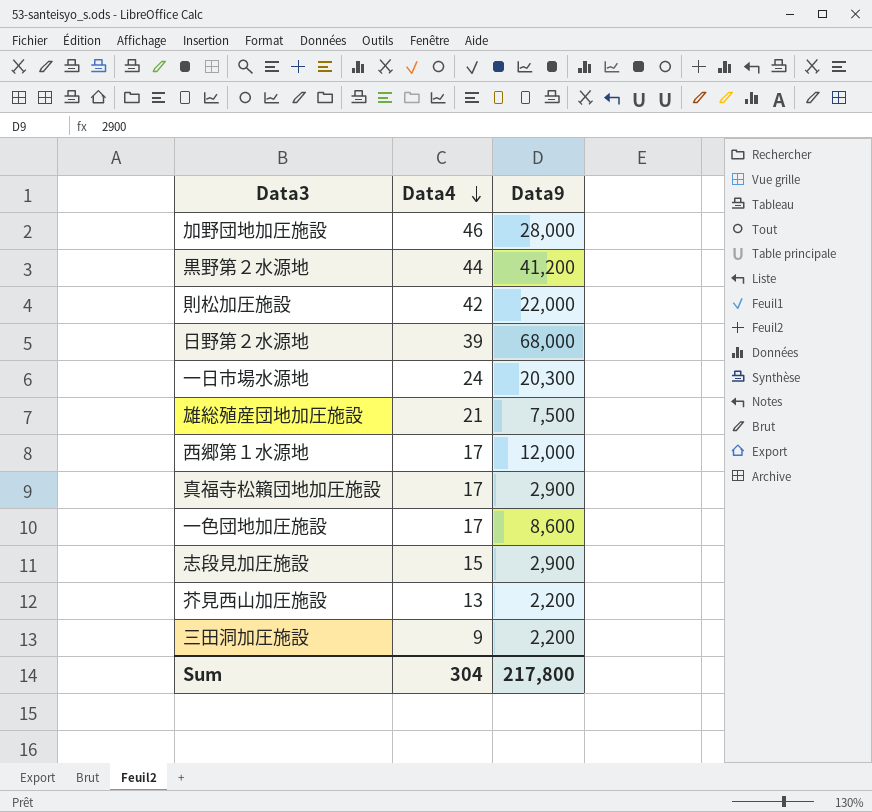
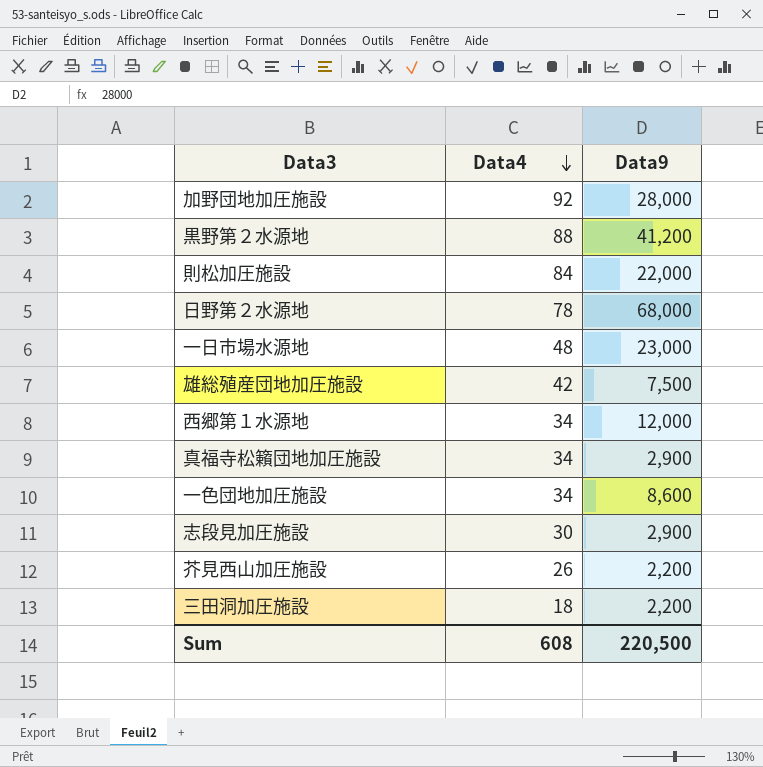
加野団地加圧施設 | Data4: 46 -> 92
黒野第２水源地 | Data4: 44 -> 88
則松加圧施設 | Data4: 42 -> 84
日野第２水源地 | Data4: 39 -> 78
一日市場水源地 | Data4: 24 -> 48
一日市場水源地 | Data9: 20,300 -> 23,000
雄総殖産団地加圧施設 | Data4: 21 -> 42
西郷第１水源地 | Data4: 17 -> 34
真福寺松籟団地加圧施設 | Data4: 17 -> 34
一色団地加圧施設 | Data4: 17 -> 34
志段見加圧施設 | Data4: 15 -> 30
芥見西山加圧施設 | Data4: 13 -> 26
三田洞加圧施設 | Data4: 9 -> 18
Sum | Data4: 304 -> 608
Sum | Data9: 217,800 -> 220,500

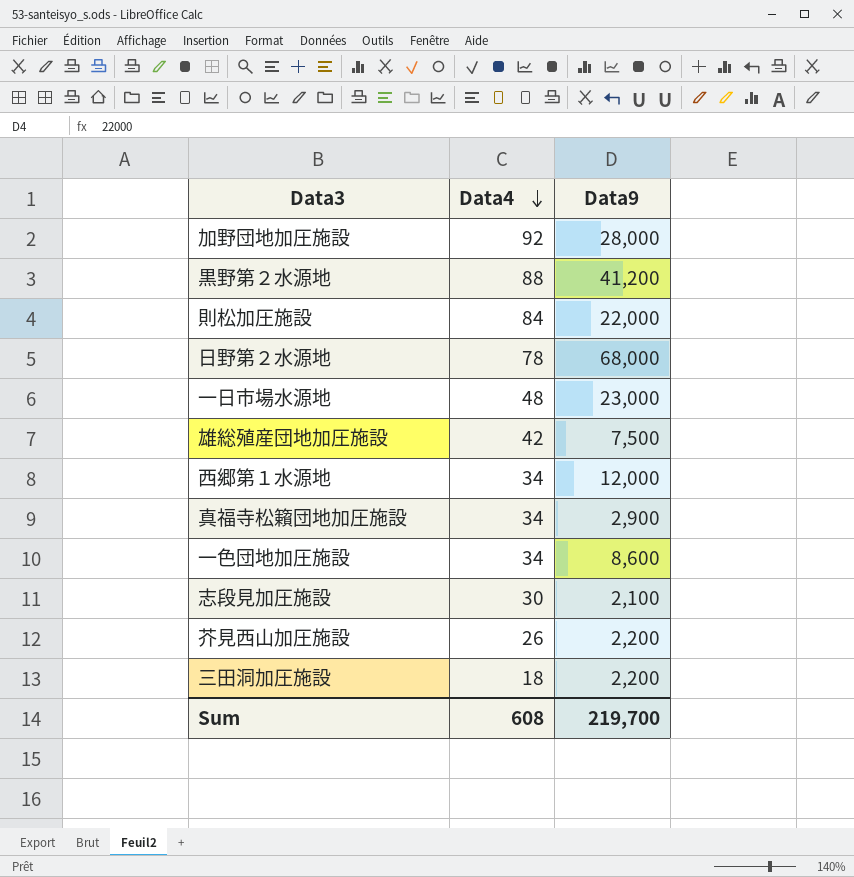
志段見加圧施設 | Data9: 2,900 -> 2,100
Sum | Data9: 220,500 -> 219,700

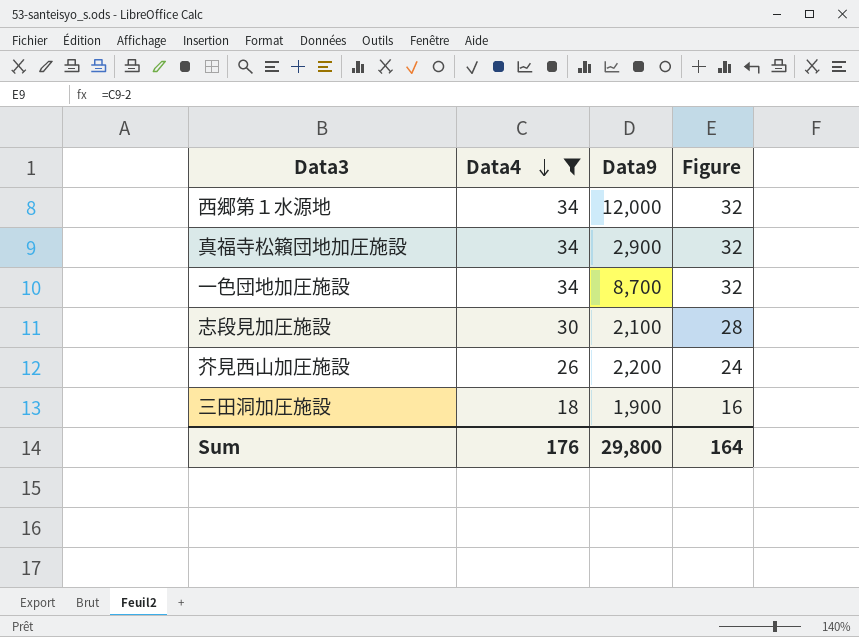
filter: none -> Data4 <= 34
column Figure | formula: none -> [Data4] - 2
一色団地加圧施設 | Data9: 8,600 -> 8,700
三田洞加圧施設 | Data9: 2,200 -> 1,900
Sum | Data4: 608 -> 176
Sum | Data9: 219,700 -> 29,800

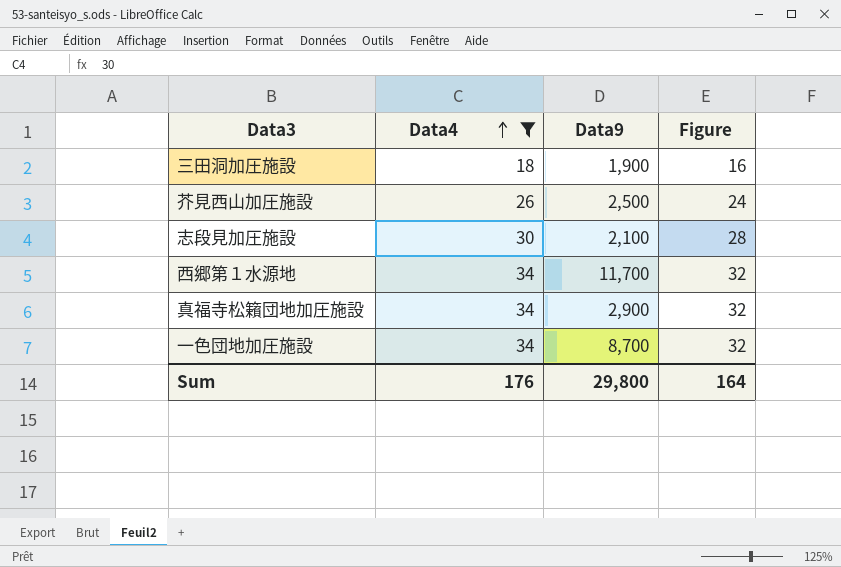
row order: Data4 descending -> Data4 ascending
芥見西山加圧施設 | Data9: 2,200 -> 2,500
西郷第１水源地 | Data9: 12,000 -> 11,700

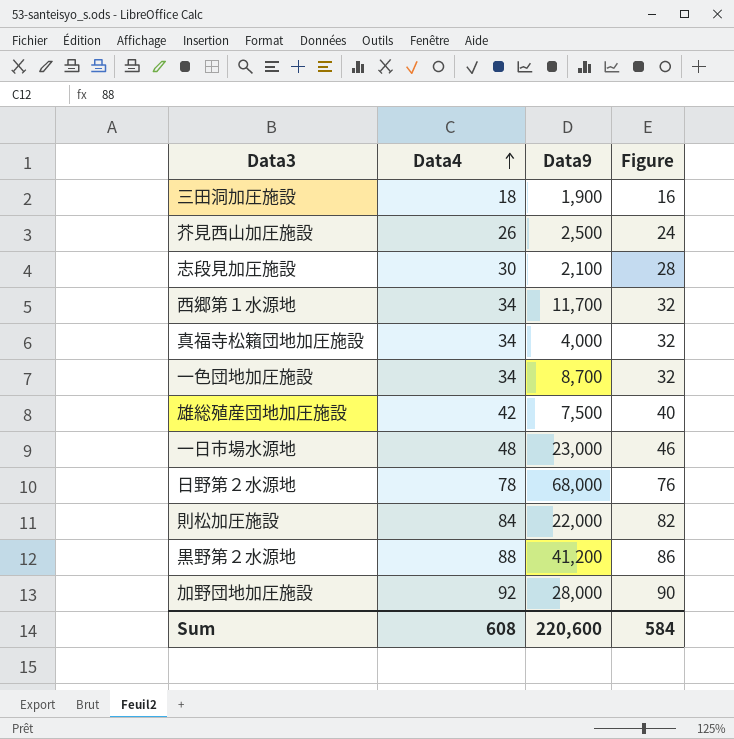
filter: Data4 <= 34 -> none
真福寺松籟団地加圧施設 | Data9: 2,900 -> 4,000
Sum | Data4: 176 -> 608
Sum | Data9: 29,800 -> 220,600
Sum | Figure: 164 -> 584

